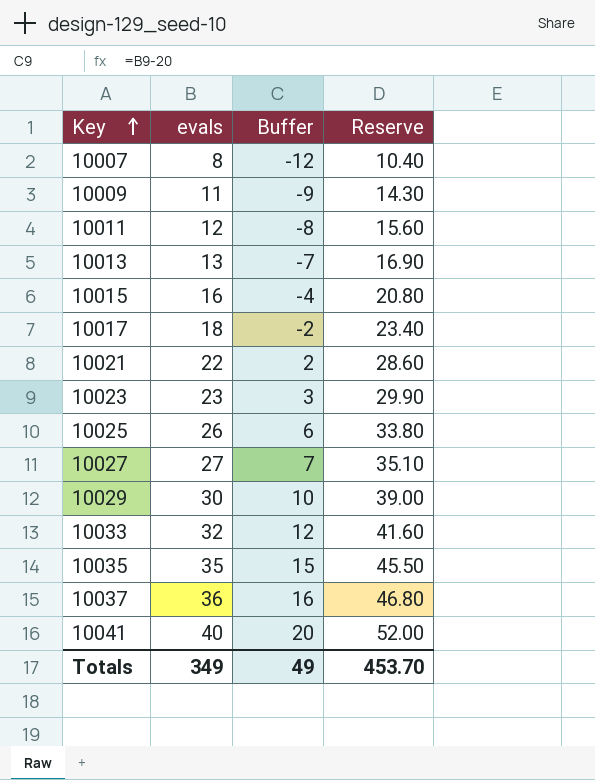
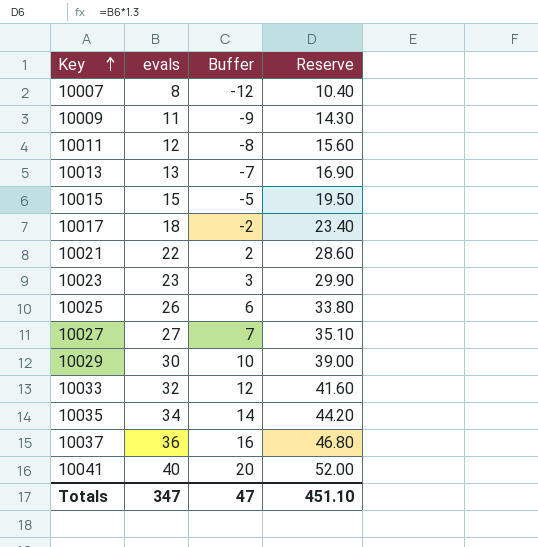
10015 | evals: 16 -> 15
10015 | Buffer: -4 -> -5
10015 | Reserve: 20.80 -> 19.50
10035 | evals: 35 -> 34
10035 | Buffer: 15 -> 14
10035 | Reserve: 45.50 -> 44.20
Totals | evals: 349 -> 347
Totals | Buffer: 49 -> 47
Totals | Reserve: 453.70 -> 451.10

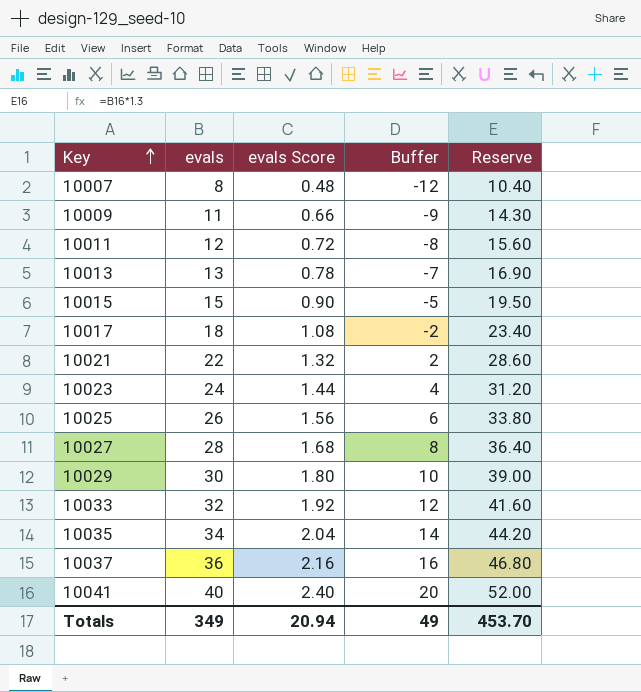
column evals Score | formula: none -> [evals] * 0.06
10023 | evals: 23 -> 24
10023 | Buffer: 3 -> 4
10023 | Reserve: 29.90 -> 31.20
10027 | evals: 27 -> 28
10027 | Buffer: 7 -> 8
10027 | Reserve: 35.10 -> 36.40
Totals | evals: 347 -> 349
Totals | Buffer: 47 -> 49
Totals | Reserve: 451.10 -> 453.70

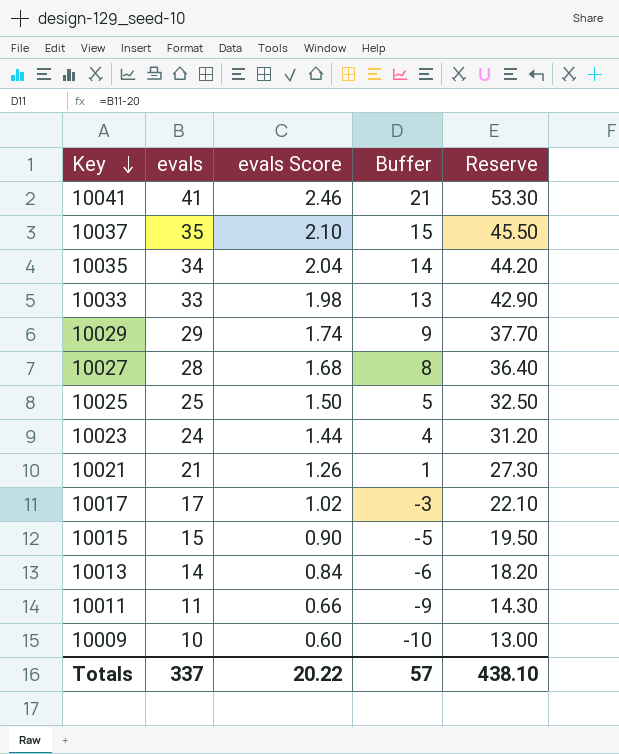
row order: Key ascending -> Key descending
row 10007: 8 | 0.48 | -12 | 10.40 -> none
10041 | evals: 40 -> 41
10041 | evals Score: 2.40 -> 2.46
10041 | Buffer: 20 -> 21
10041 | Reserve: 52.00 -> 53.30
10037 | evals: 36 -> 35
10037 | evals Score: 2.16 -> 2.10
10037 | Buffer: 16 -> 15
10037 | Reserve: 46.80 -> 45.50
10033 | evals: 32 -> 33
10033 | evals Score: 1.92 -> 1.98
10033 | Buffer: 12 -> 13
10033 | Reserve: 41.60 -> 42.90
10029 | evals: 30 -> 29
10029 | evals Score: 1.80 -> 1.74
10029 | Buffer: 10 -> 9
10029 | Reserve: 39.00 -> 37.70
10025 | evals: 26 -> 25
10025 | evals Score: 1.56 -> 1.50
10025 | Buffer: 6 -> 5
10025 | Reserve: 33.80 -> 32.50
10021 | evals: 22 -> 21
10021 | evals Score: 1.32 -> 1.26
10021 | Buffer: 2 -> 1
10021 | Reserve: 28.60 -> 27.30
10017 | evals: 18 -> 17
10017 | evals Score: 1.08 -> 1.02
10017 | Buffer: -2 -> -3
10017 | Reserve: 23.40 -> 22.10
10013 | evals: 13 -> 14
10013 | evals Score: 0.78 -> 0.84
10013 | Buffer: -7 -> -6
10013 | Reserve: 16.90 -> 18.20
10011 | evals: 12 -> 11
10011 | evals Score: 0.72 -> 0.66
10011 | Buffer: -8 -> -9
10011 | Reserve: 15.60 -> 14.30
10009 | evals: 11 -> 10
10009 | evals Score: 0.66 -> 0.60
10009 | Buffer: -9 -> -10
10009 | Reserve: 14.30 -> 13.00
Totals | evals: 349 -> 337
Totals | evals Score: 20.94 -> 20.22
Totals | Buffer: 49 -> 57
Totals | Reserve: 453.70 -> 438.10

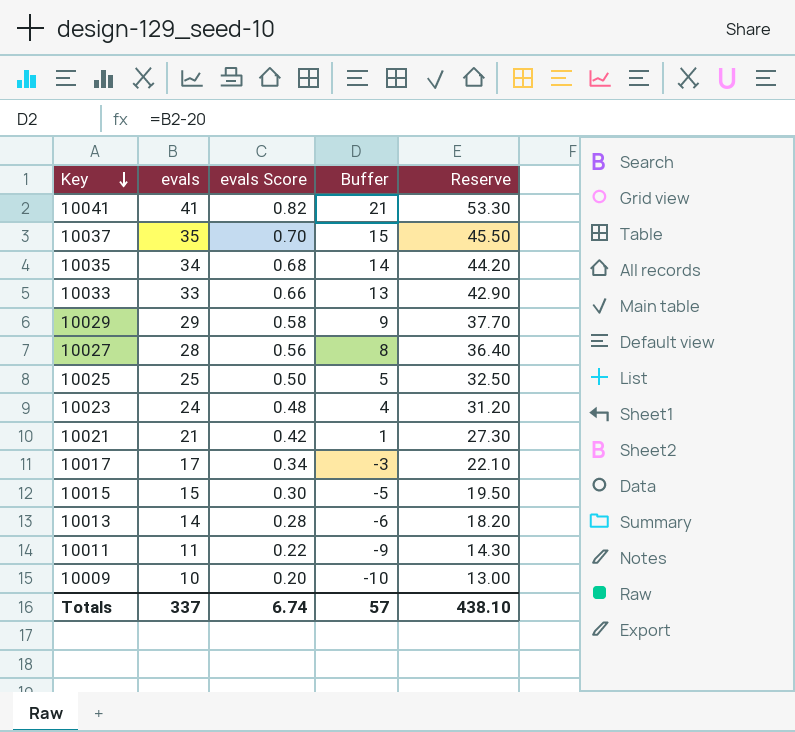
column evals Score | formula: [evals] * 0.06 -> [evals] * 0.02
Totals | evals Score: 20.22 -> 6.74

